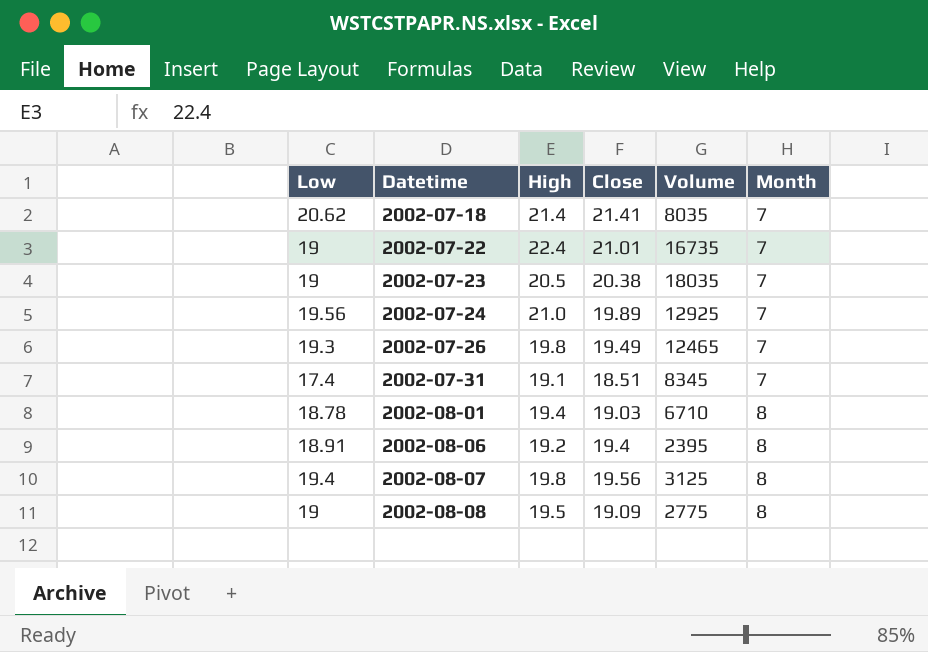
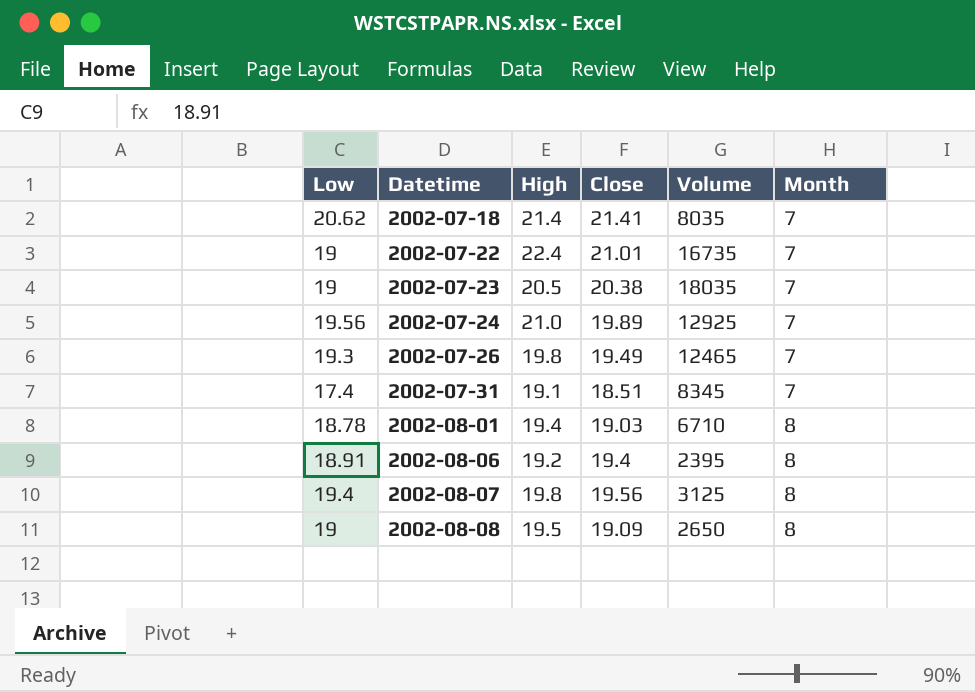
2002-08-08 | Volume: 2775 -> 2650

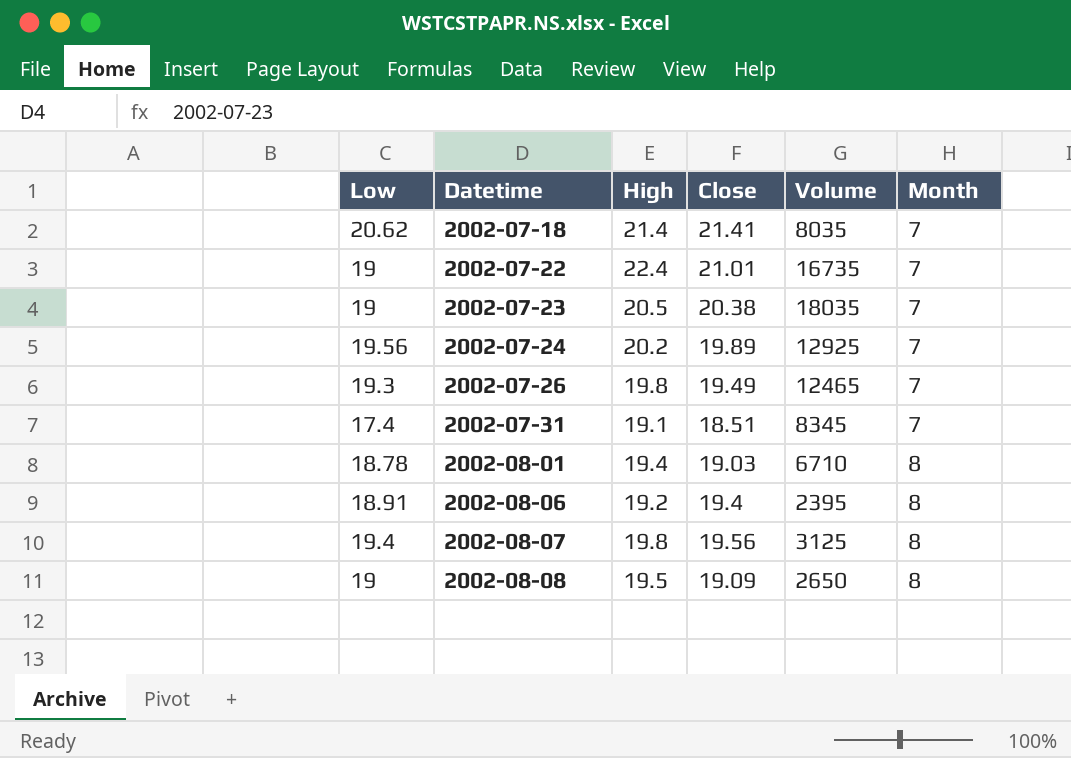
2002-07-24 | High: 21.0 -> 20.2

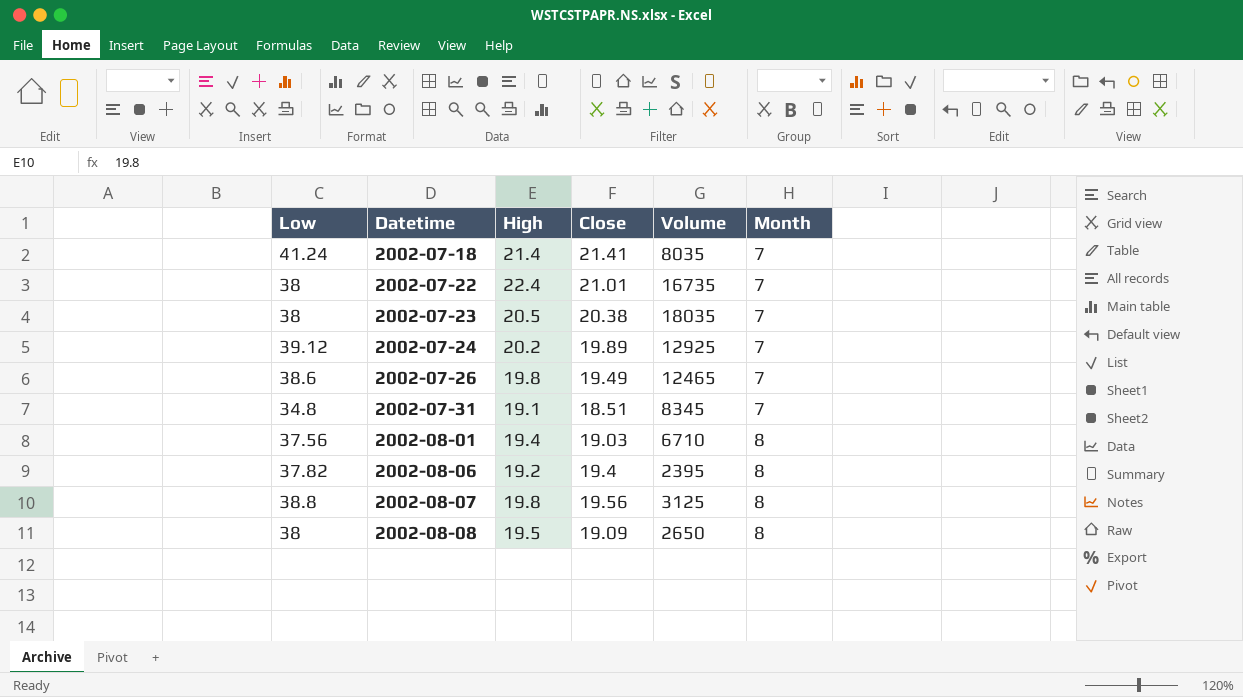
2002-07-18 | Low: 20.62 -> 41.24
2002-07-22 | Low: 19 -> 38
2002-07-23 | Low: 19 -> 38
2002-07-24 | Low: 19.56 -> 39.12
2002-07-26 | Low: 19.3 -> 38.6
2002-07-31 | Low: 17.4 -> 34.8
2002-08-01 | Low: 18.78 -> 37.56
2002-08-06 | Low: 18.91 -> 37.82
2002-08-07 | Low: 19.4 -> 38.8
2002-08-08 | Low: 19 -> 38

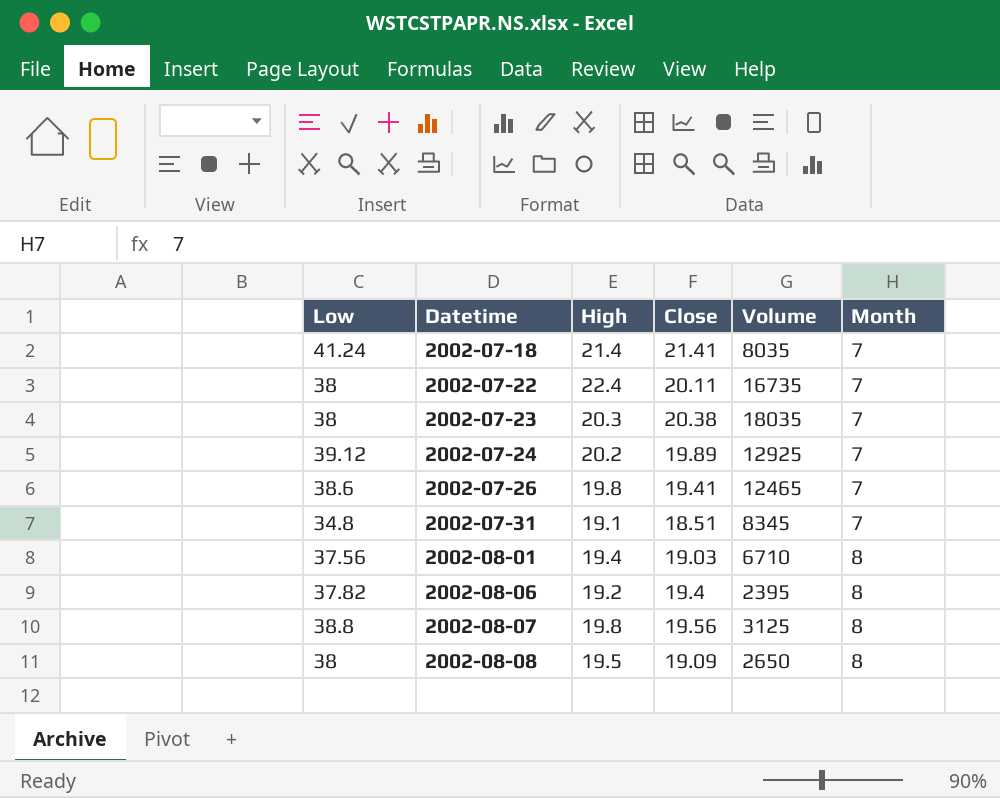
2002-07-22 | Close: 21.01 -> 20.11
2002-07-23 | High: 20.5 -> 20.3
2002-07-26 | Close: 19.49 -> 19.41

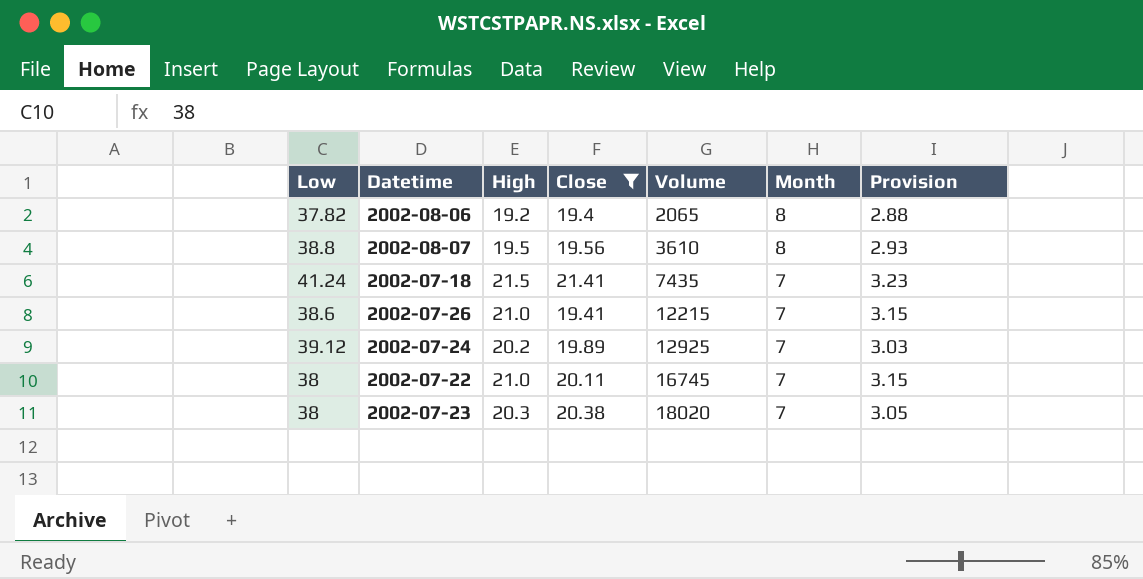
filter: none -> Close >= 19.4
row order: Datetime ascending -> Volume ascending
column Provision | formula: none -> [High] * 0.15
2002-08-06 | Volume: 2395 -> 2065
2002-08-07 | High: 19.8 -> 19.5
2002-08-07 | Volume: 3125 -> 3610
2002-07-18 | High: 21.4 -> 21.5
2002-07-18 | Volume: 8035 -> 7435
2002-07-26 | High: 19.8 -> 21.0
2002-07-26 | Volume: 12465 -> 12215
2002-07-22 | High: 22.4 -> 21.0
2002-07-22 | Volume: 16735 -> 16745
2002-07-23 | Volume: 18035 -> 18020

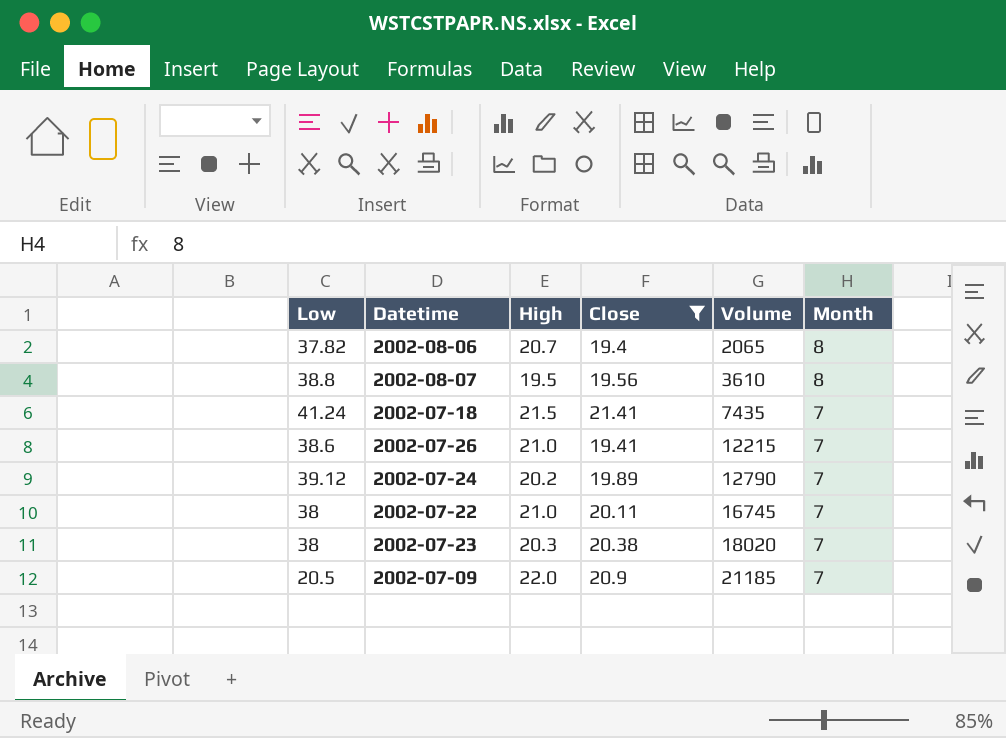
column Provision | formula: [High] * 0.15 -> none
2002-08-06 | High: 19.2 -> 20.7
2002-07-24 | Volume: 12925 -> 12790
row 2002-07-09: none -> 20.5 | 22.0 | 20.9 | 21185 | 7

